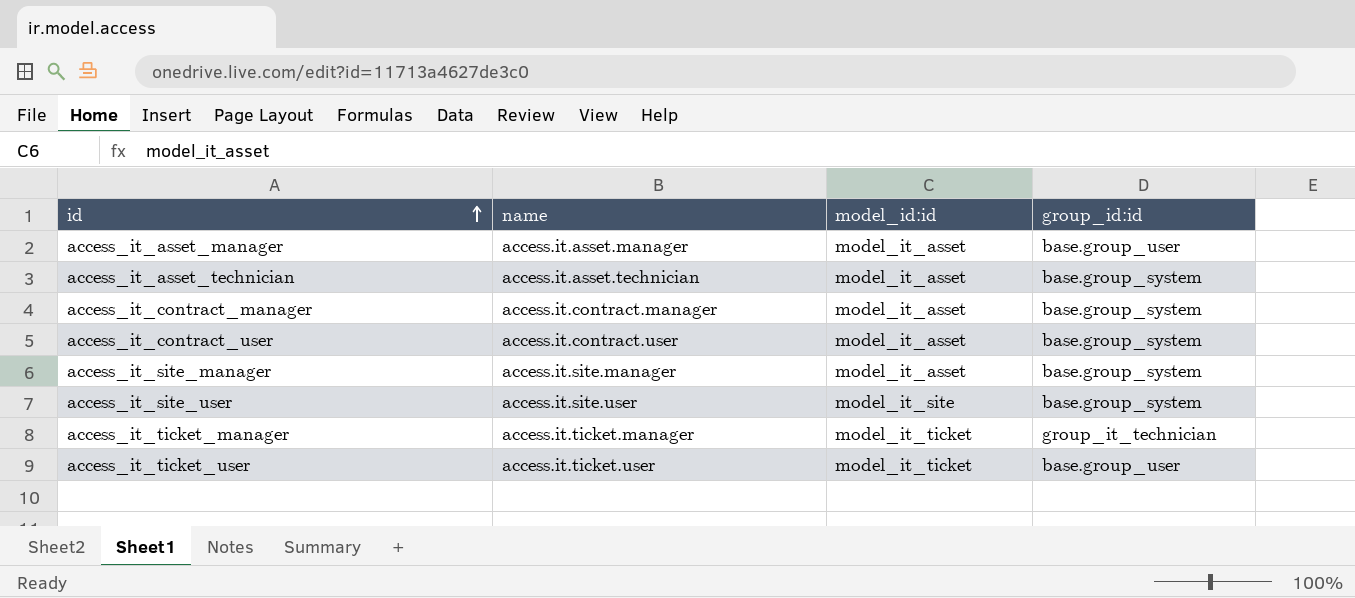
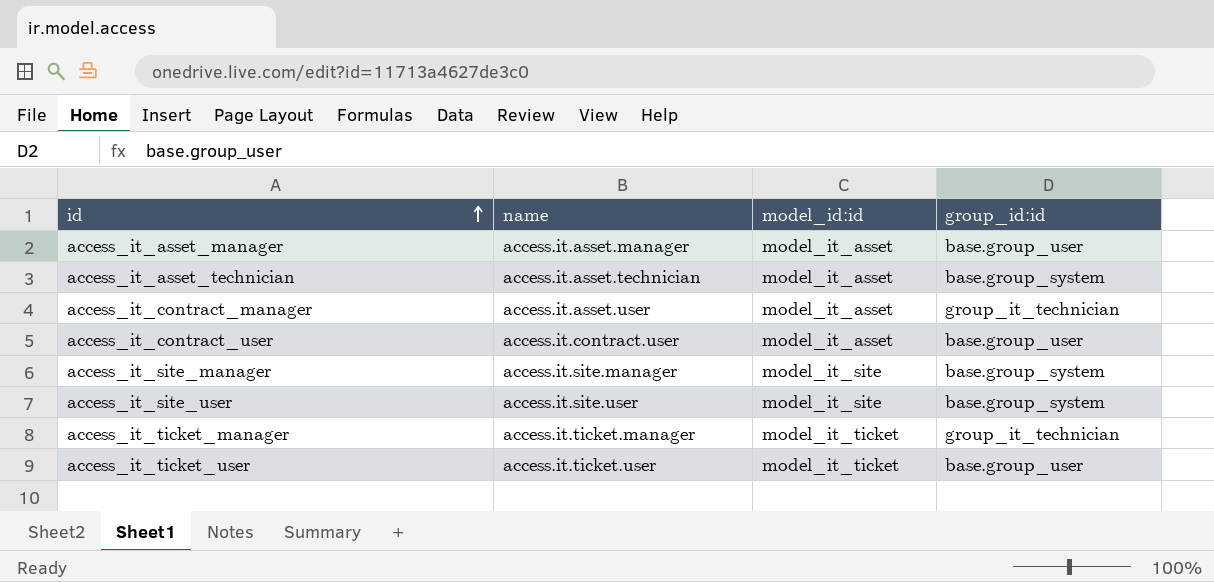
access_it_contract_manager | name: access.it.contract.manager -> access.it.asset.user
access_it_contract_manager | group_id:id: base.group_system -> group_it_technician
access_it_contract_user | group_id:id: base.group_system -> base.group_user
access_it_site_manager | model_id:id: model_it_asset -> model_it_site

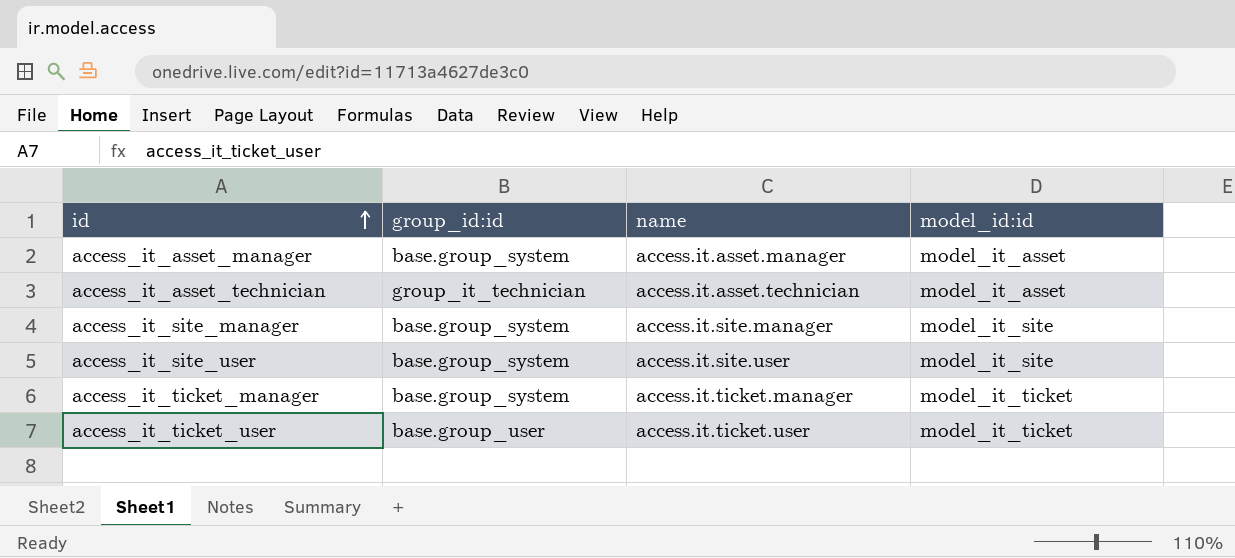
column group_id:id | position: 4 -> 2
row access_it_contract_manager: access.it.asset.user | model_it_asset | group_it_technician -> none
row access_it_contract_user: access.it.contract.user | model_it_asset | base.group_user -> none
access_it_asset_manager | group_id:id: base.group_user -> base.group_system
access_it_asset_technician | group_id:id: base.group_system -> group_it_technician
access_it_ticket_manager | group_id:id: group_it_technician -> base.group_system

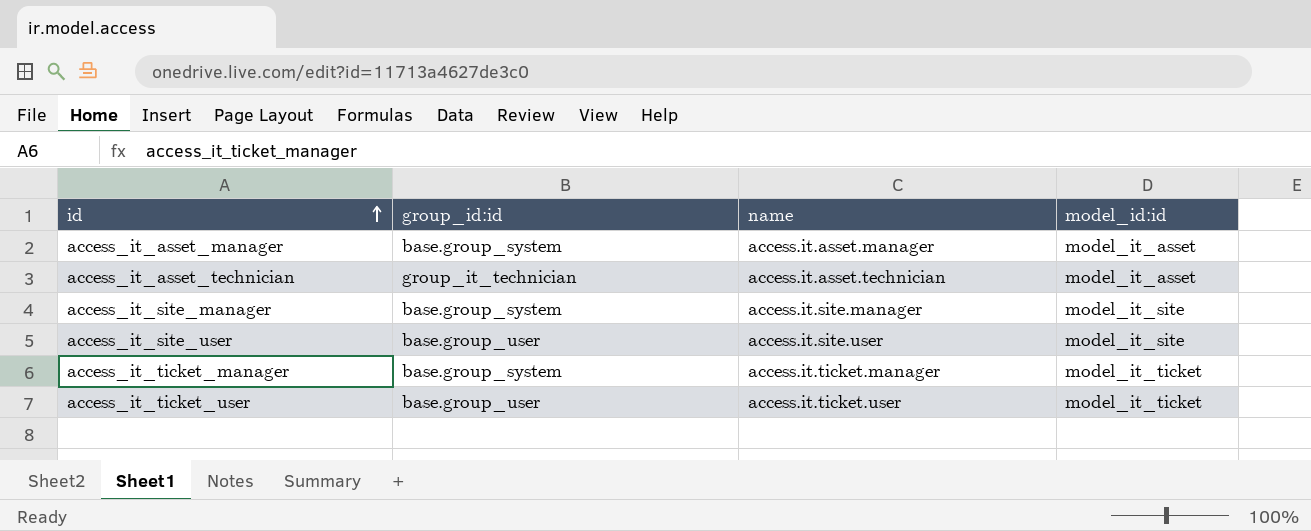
access_it_site_user | group_id:id: base.group_system -> base.group_user

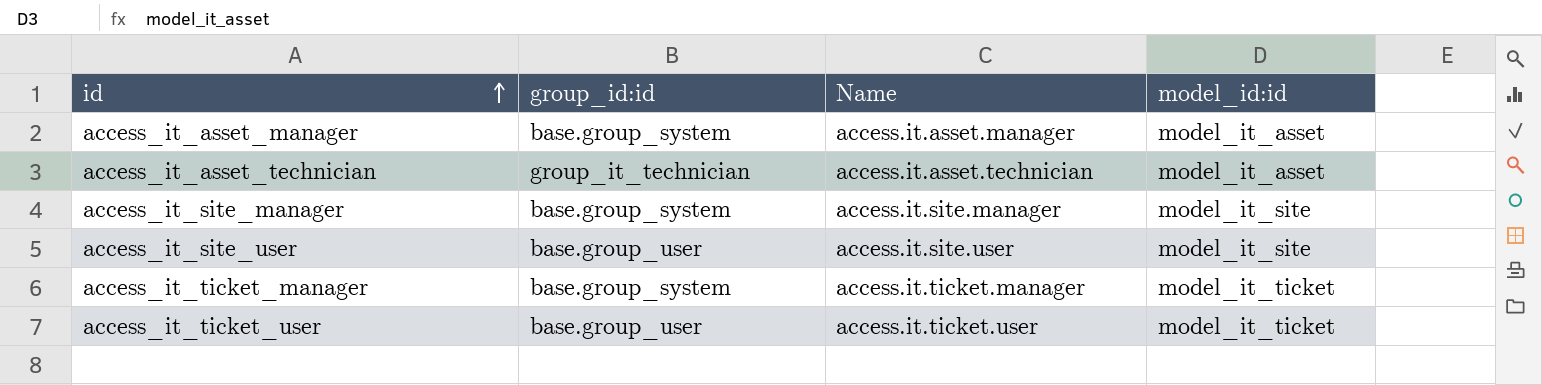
column name: name -> Name

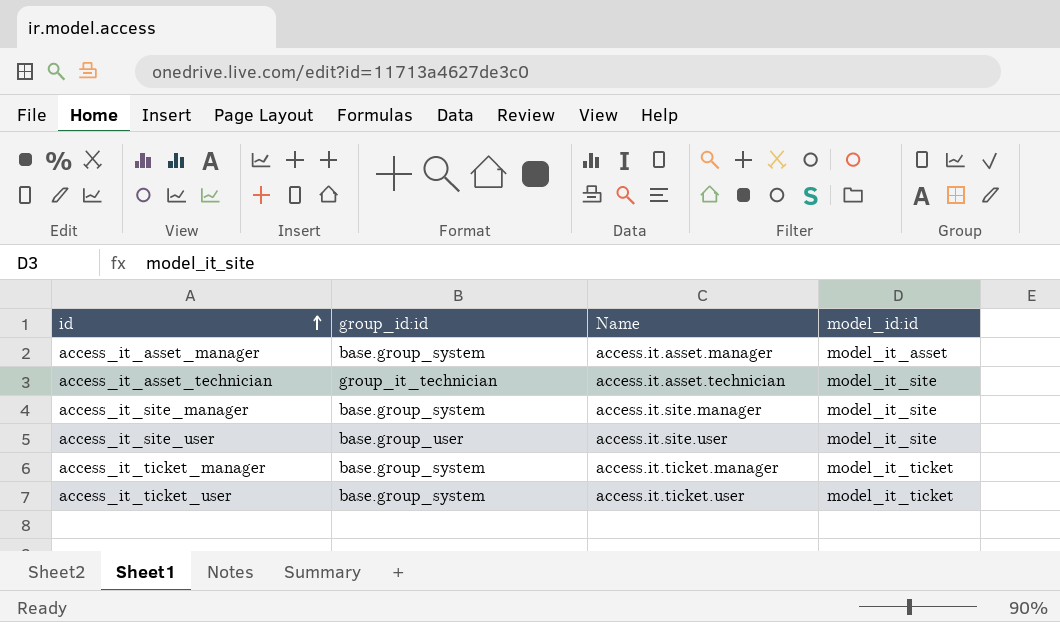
access_it_asset_technician | model_id:id: model_it_asset -> model_it_site
access_it_ticket_user | group_id:id: base.group_user -> base.group_system

